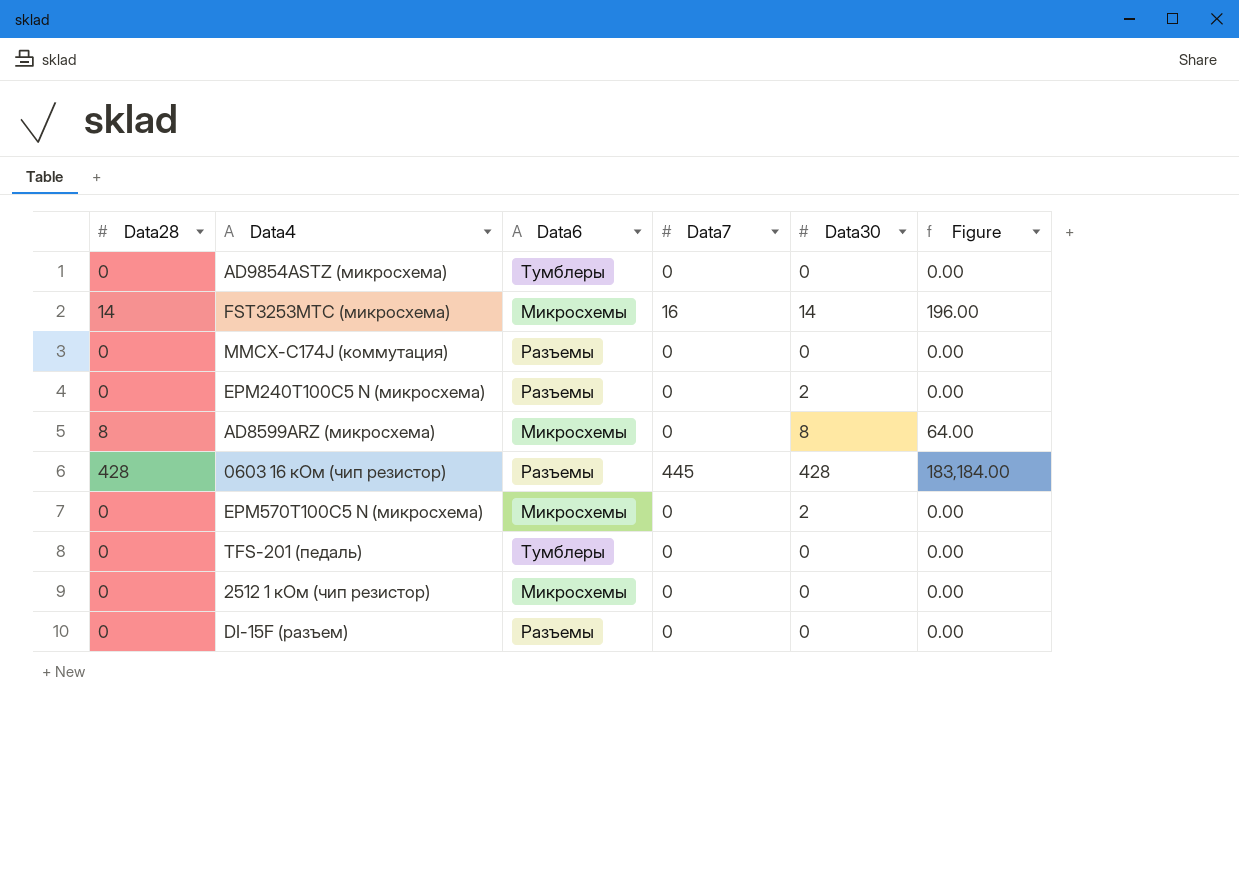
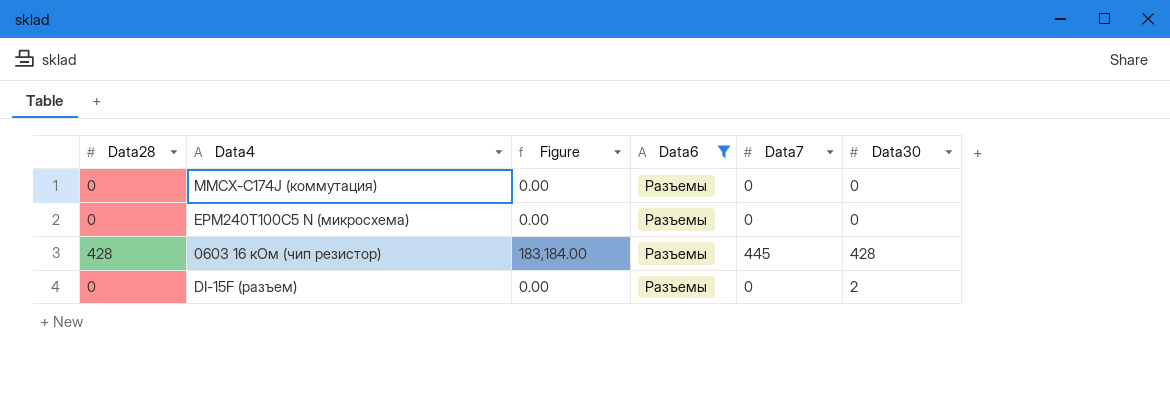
filter: none -> Data6 = Разъемы
column Figure | position: 6 -> 3
EPM240T100C5 N (микросхема) | Data30: 2 -> 0
DI-15F (разъем) | Data30: 0 -> 2

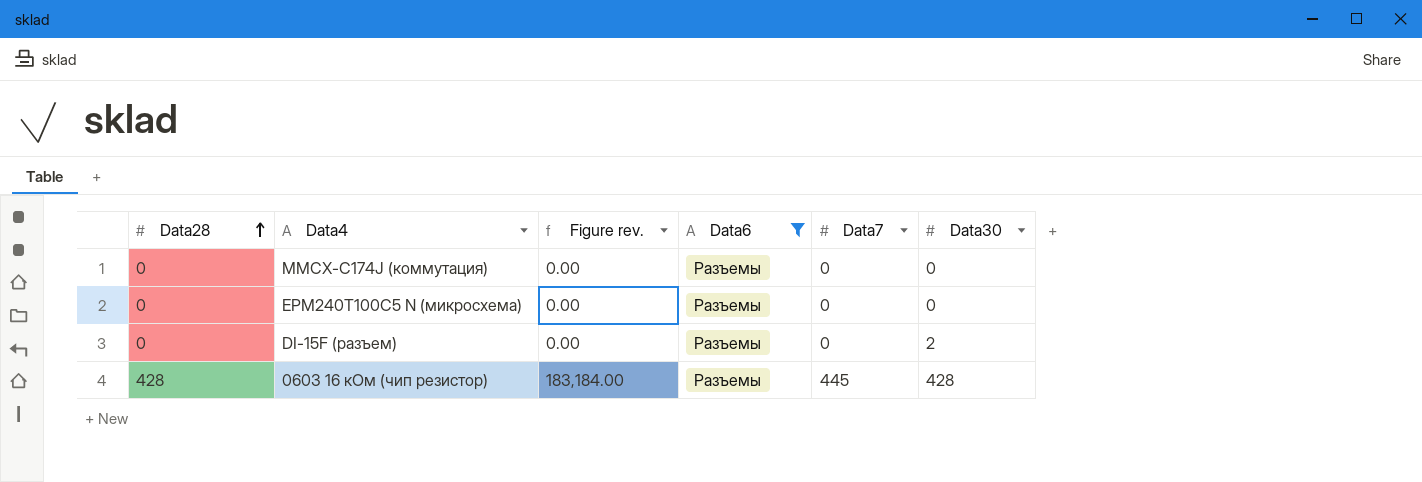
row order: none -> Data28 ascending
column name: Figure -> Figure rev.

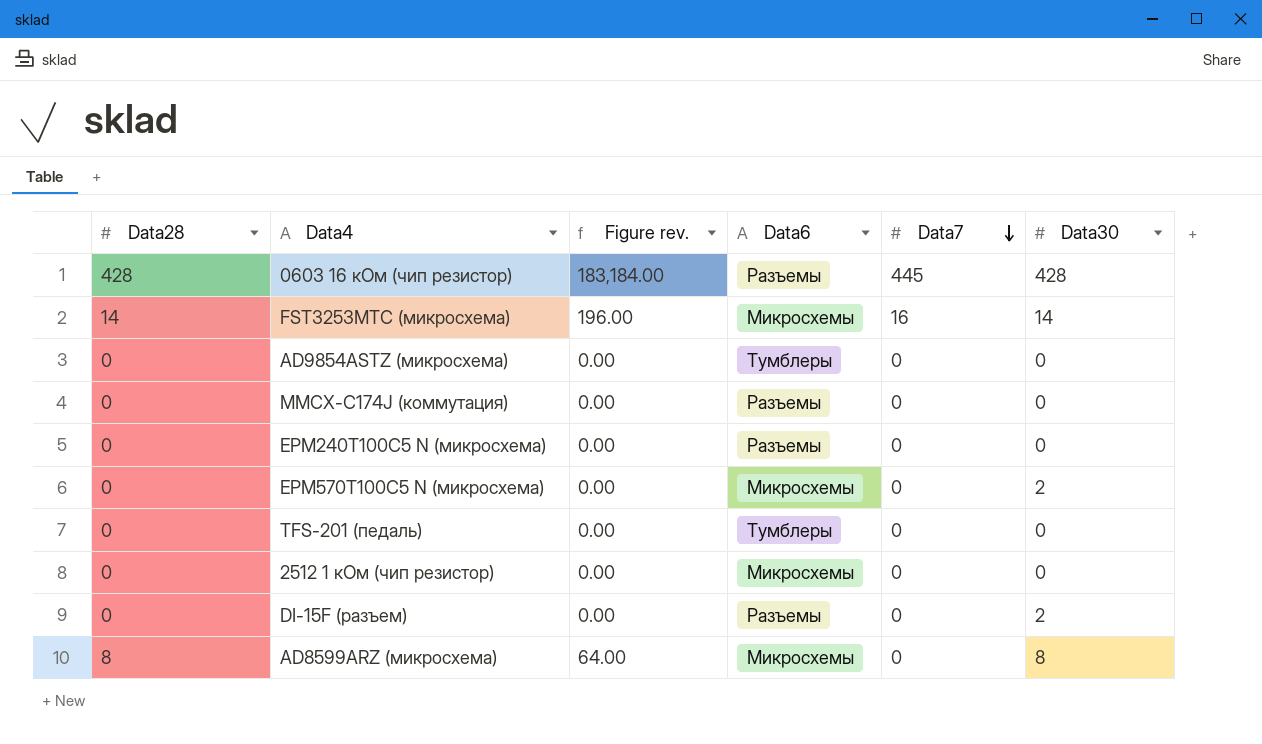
filter: Data6 = Разъемы -> none
row order: Data28 ascending -> Data7 descending

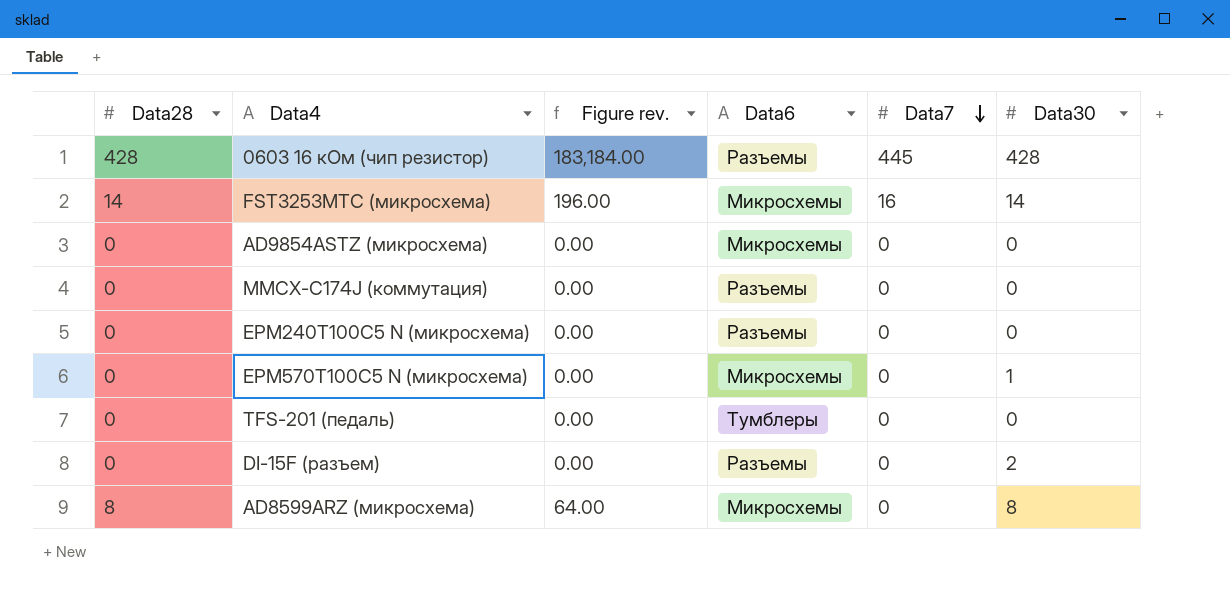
row 2512 1 кОм (чип резистор): 0 | 0.00 | Микросхемы | 0 | 0 -> none
AD9854ASTZ (микросхема) | Data6: Тумблеры -> Микросхемы
EPM570T100C5 N (микросхема) | Data30: 2 -> 1

